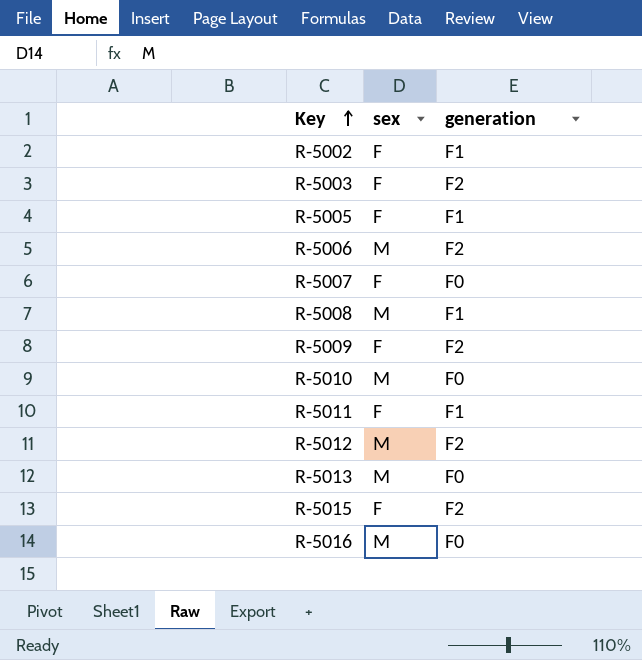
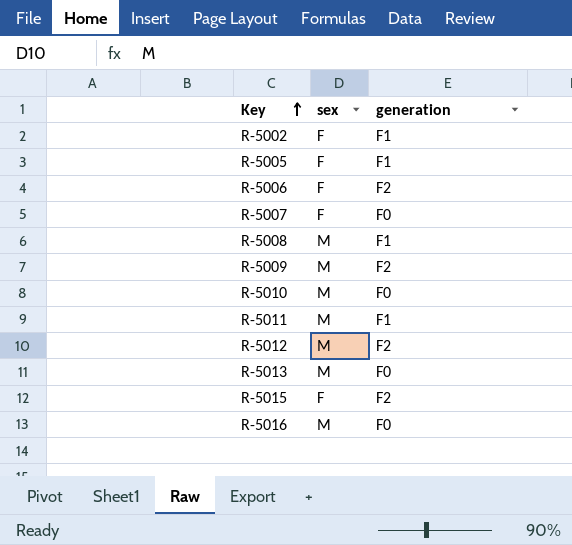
row R-5003: F | F2 -> none
R-5006 | sex: M -> F
R-5009 | sex: F -> M
R-5011 | sex: F -> M

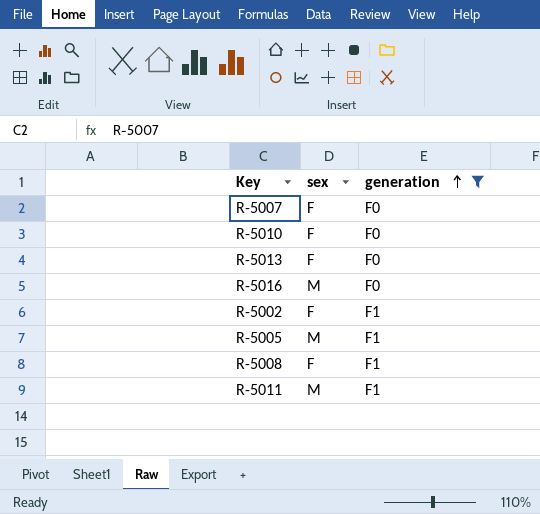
filter: none -> generation != F2
row order: Key ascending -> generation ascending
R-5010 | sex: M -> F
R-5013 | sex: M -> F
R-5005 | sex: F -> M
R-5008 | sex: M -> F

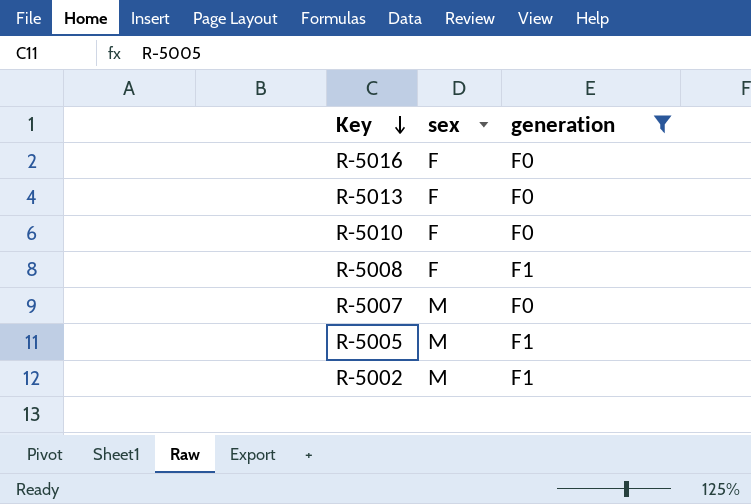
row order: generation ascending -> Key descending
row R-5011: M | F1 -> none
R-5016 | sex: M -> F
R-5007 | sex: F -> M
R-5002 | sex: F -> M

